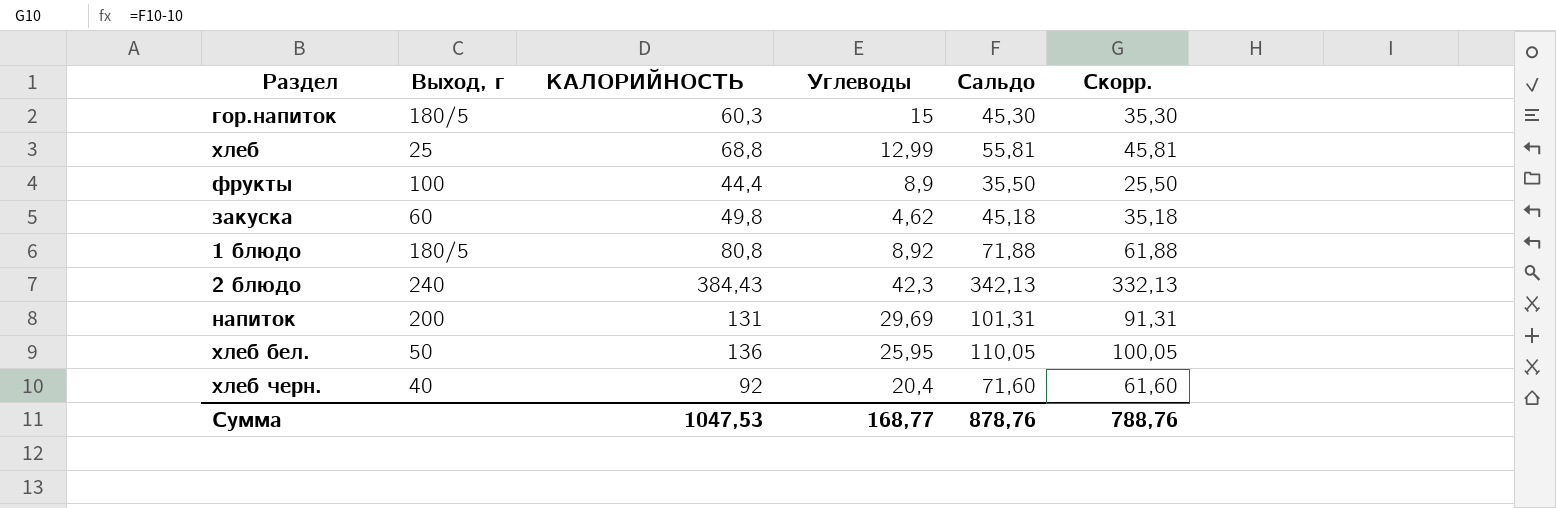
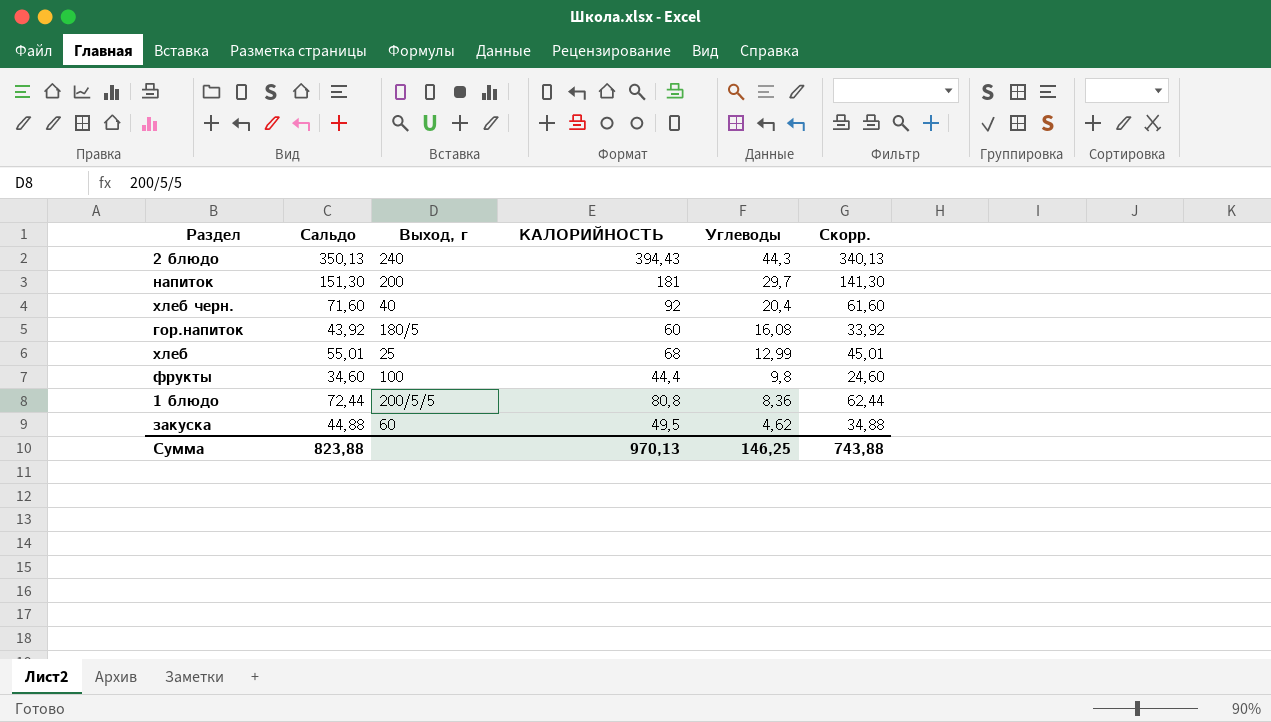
row order: none -> Углеводы descending
column Сальдо | position: 5 -> 2
row хлеб бел.: 50 | 136 | 25,95 | 110,05 | 100,05 -> none
2 блюдо | Сальдо: 342,13 -> 350,13
2 блюдо | КАЛОРИЙНОСТЬ: 384,43 -> 394,43
2 блюдо | Углеводы: 42,3 -> 44,3
2 блюдо | Скорр.: 332,13 -> 340,13
напиток | Сальдо: 101,31 -> 151,30
напиток | КАЛОРИЙНОСТЬ: 131 -> 181
напиток | Углеводы: 29,69 -> 29,7
напиток | Скорр.: 91,31 -> 141,30
гор.напиток | Сальдо: 45,30 -> 43,92
гор.напиток | КАЛОРИЙНОСТЬ: 60,3 -> 60
гор.напиток | Углеводы: 15 -> 16,08
гор.напиток | Скорр.: 35,30 -> 33,92
хлеб | Сальдо: 55,81 -> 55,01
хлеб | КАЛОРИЙНОСТЬ: 68,8 -> 68
хлеб | Скорр.: 45,81 -> 45,01
фрукты | Сальдо: 35,50 -> 34,60
фрукты | Углеводы: 8,9 -> 9,8
фрукты | Скорр.: 25,50 -> 24,60
1 блюдо | Сальдо: 71,88 -> 72,44
1 блюдо | Выход, г: 180/5 -> 200/5/5
1 блюдо | Углеводы: 8,92 -> 8,36
1 блюдо | Скорр.: 61,88 -> 62,44
закуска | Сальдо: 45,18 -> 44,88
закуска | КАЛОРИЙНОСТЬ: 49,8 -> 49,5
закуска | Скорр.: 35,18 -> 34,88
Сумма | Сальдо: 878,76 -> 823,88
Сумма | КАЛОРИЙНОСТЬ: 1047,53 -> 970,13
Сумма | Углеводы: 168,77 -> 146,25
Сумма | Скорр.: 788,76 -> 743,88

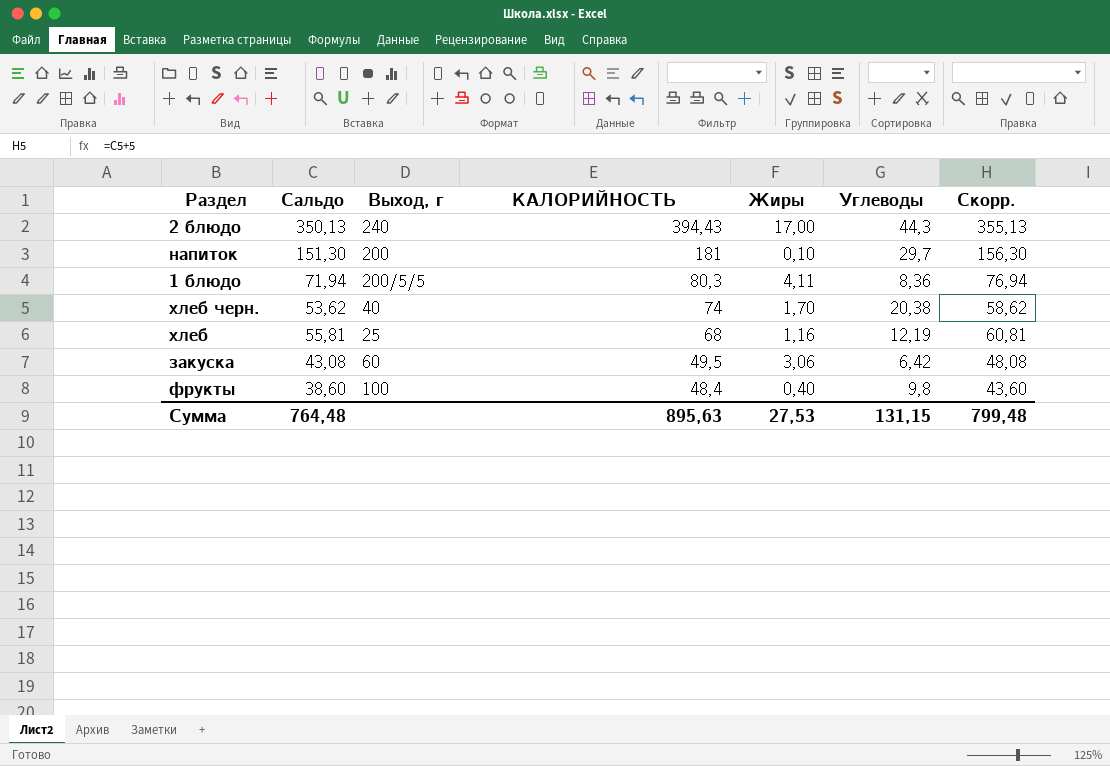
row order: Углеводы descending -> КАЛОРИЙНОСТЬ descending
column Жиры | position: none -> 5
column Скорр. | formula: [Сальдо] - 10 -> [Сальдо] + 5
row гор.напиток: 43,92 | 180/5 | 60 | 16,08 | 33,92 -> none
1 блюдо | Сальдо: 72,44 -> 71,94
1 блюдо | КАЛОРИЙНОСТЬ: 80,8 -> 80,3
хлеб черн. | Сальдо: 71,60 -> 53,62
хлеб черн. | КАЛОРИЙНОСТЬ: 92 -> 74
хлеб черн. | Углеводы: 20,4 -> 20,38
хлеб | Сальдо: 55,01 -> 55,81
хлеб | Углеводы: 12,99 -> 12,19
закуска | Сальдо: 44,88 -> 43,08
закуска | Углеводы: 4,62 -> 6,42
фрукты | Сальдо: 34,60 -> 38,60
фрукты | КАЛОРИЙНОСТЬ: 44,4 -> 48,4
Сумма | Сальдо: 823,88 -> 764,48
Сумма | КАЛОРИЙНОСТЬ: 970,13 -> 895,63
Сумма | Углеводы: 146,25 -> 131,15
Сумма | Скорр.: 743,88 -> 799,48

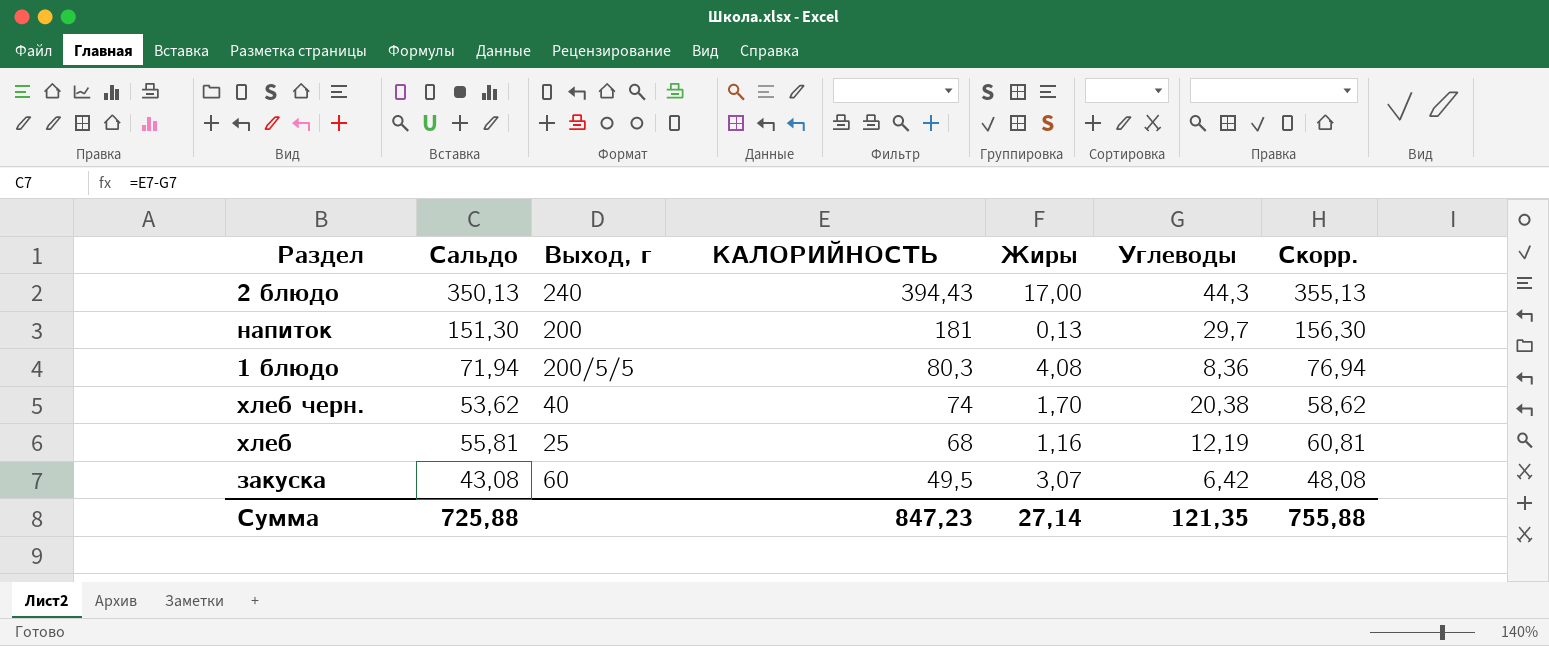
row фрукты: 38,60 | 100 | 48,4 | 0,40 | 9,8 | 43,60 -> none
напиток | Жиры: 0,10 -> 0,13
1 блюдо | Жиры: 4,11 -> 4,08
закуска | Жиры: 3,06 -> 3,07
Сумма | Сальдо: 764,48 -> 725,88
Сумма | КАЛОРИЙНОСТЬ: 895,63 -> 847,23
Сумма | Жиры: 27,53 -> 27,14
Сумма | Углеводы: 131,15 -> 121,35
Сумма | Скорр.: 799,48 -> 755,88

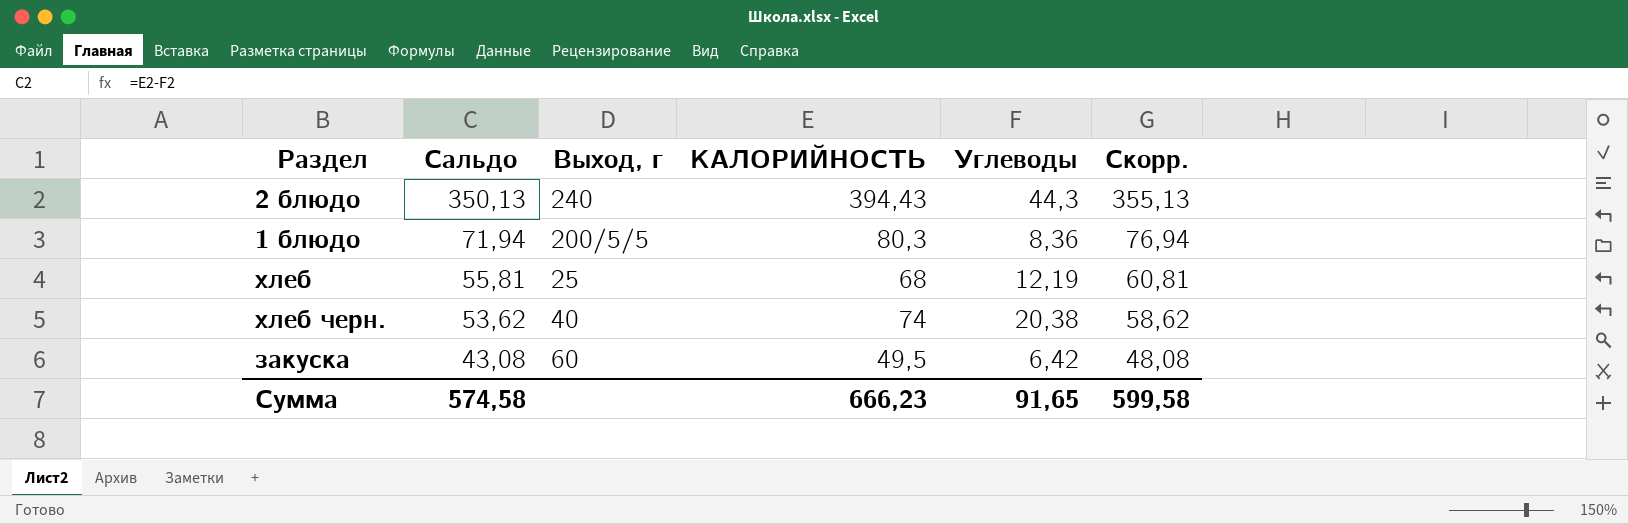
row order: КАЛОРИЙНОСТЬ descending -> Сальдо descending
column Жиры | position: 5 -> none
row напиток: 151,30 | 200 | 181 | 0,13 | 29,7 | 156,30 -> none
Сумма | Сальдо: 725,88 -> 574,58
Сумма | КАЛОРИЙНОСТЬ: 847,23 -> 666,23
Сумма | Углеводы: 121,35 -> 91,65
Сумма | Скорр.: 755,88 -> 599,58

